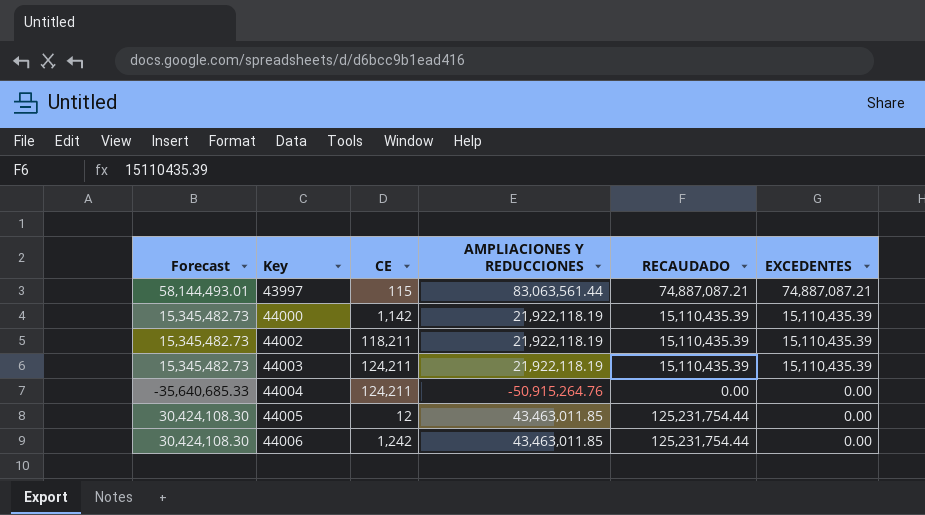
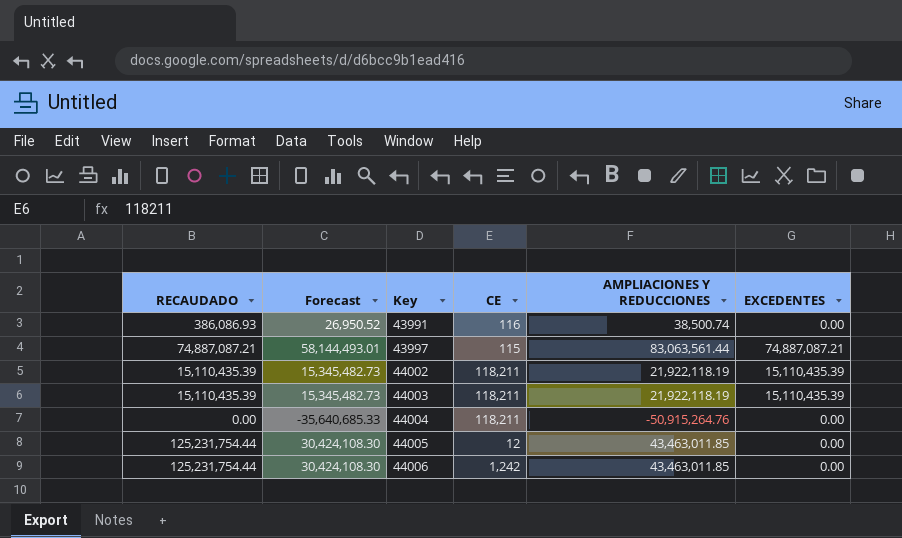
column RECAUDADO | position: 5 -> 1
row 44000: 15,345,482.73 | 1,142 | 21,922,118.19 | 15,110,435.39 | 15,110,435.39 -> none
row 43991: none -> 386,086.93 | 26,950.52 | 116 | 38,500.74 | 0.00
44003 | CE: 124,211 -> 118,211
44004 | CE: 124,211 -> 118,211

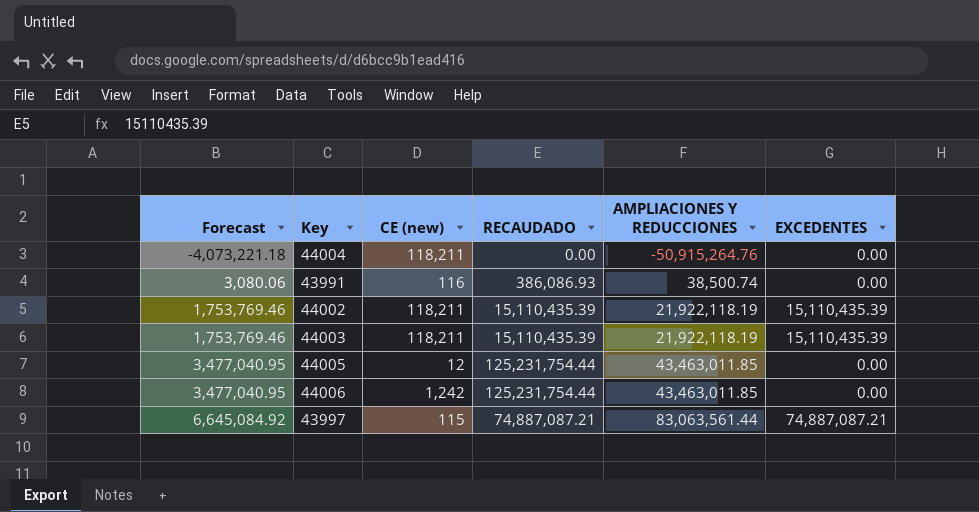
row order: Key ascending -> Forecast ascending
column Forecast | formula: [AMPLIACIONES Y REDUCCIONES] * 0.7 -> [AMPLIACIONES Y REDUCCIONES] * 0.08
column name: CE -> CE (new)
column RECAUDADO | position: 1 -> 4

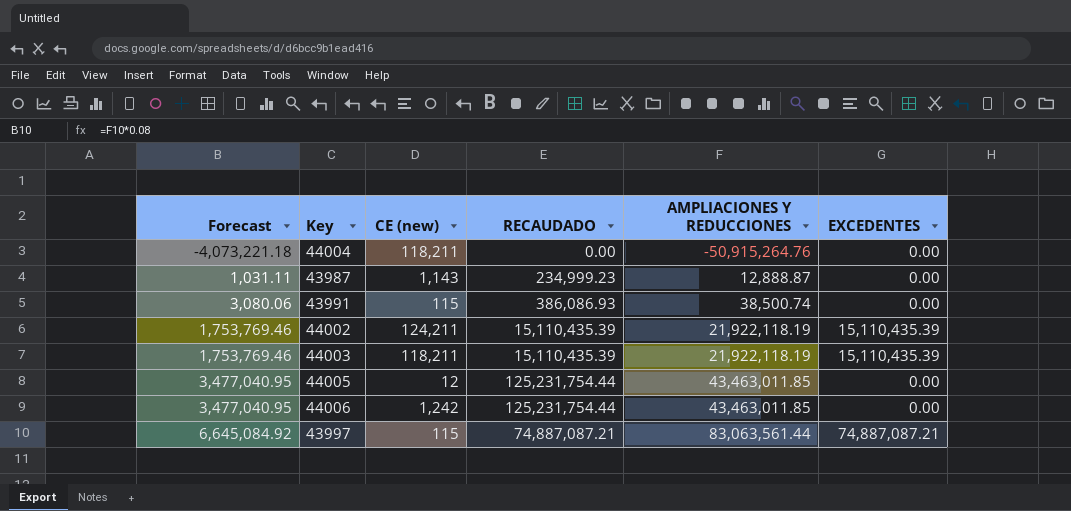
row 43987: none -> 1,031.11 | 1,143 | 234,999.23 | 12,888.87 | 0.00
43991 | CE (new): 116 -> 115
44002 | CE (new): 118,211 -> 124,211

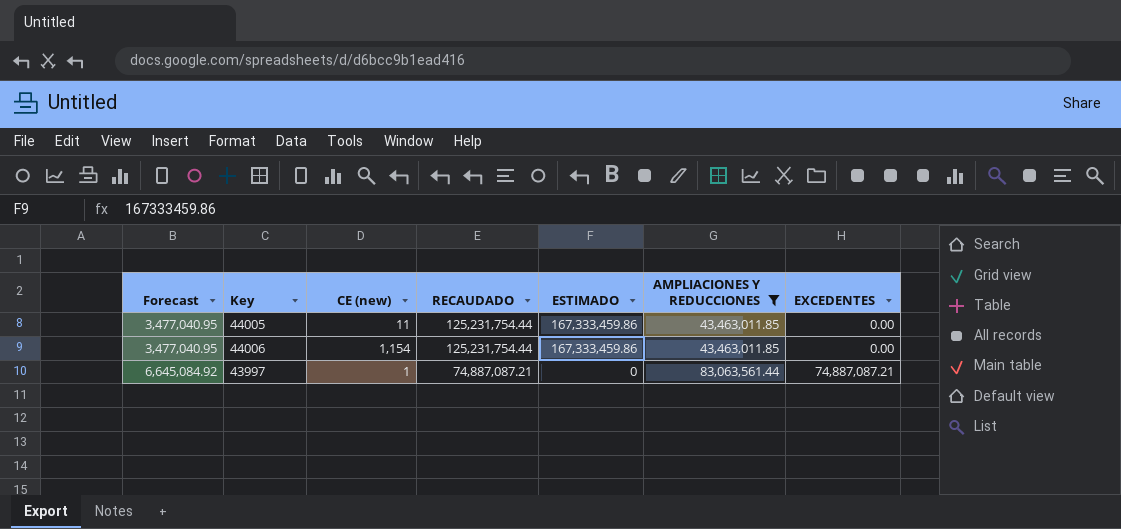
filter: none -> AMPLIACIONES Y REDUCCIONES >= 43,463,011.85
column ESTIMADO | position: none -> 5
44005 | CE (new): 12 -> 11
44006 | CE (new): 1,242 -> 1,154
43997 | CE (new): 115 -> 1

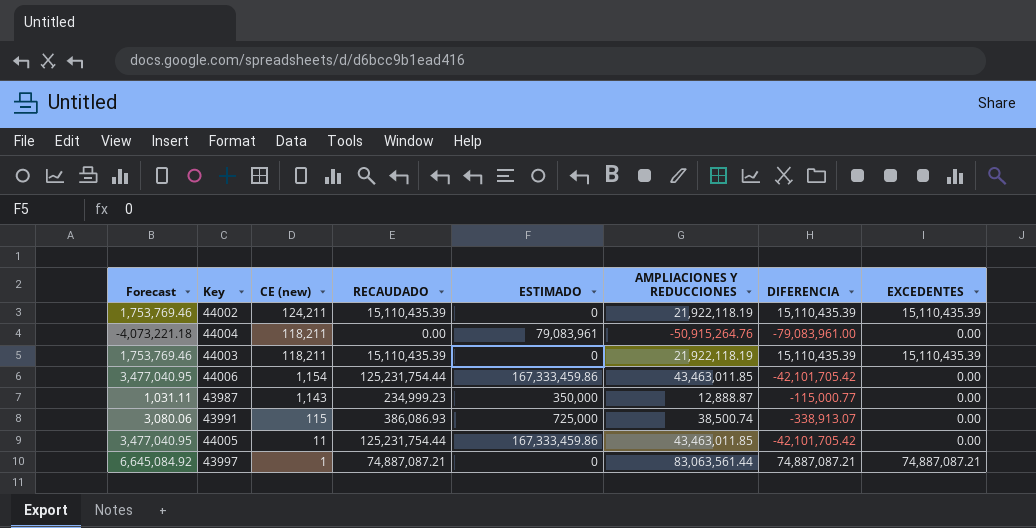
filter: AMPLIACIONES Y REDUCCIONES >= 43,463,011.85 -> none
row order: Forecast ascending -> CE (new) descending
column DIFERENCIA | formula: none -> [RECAUDADO] - [ESTIMADO]

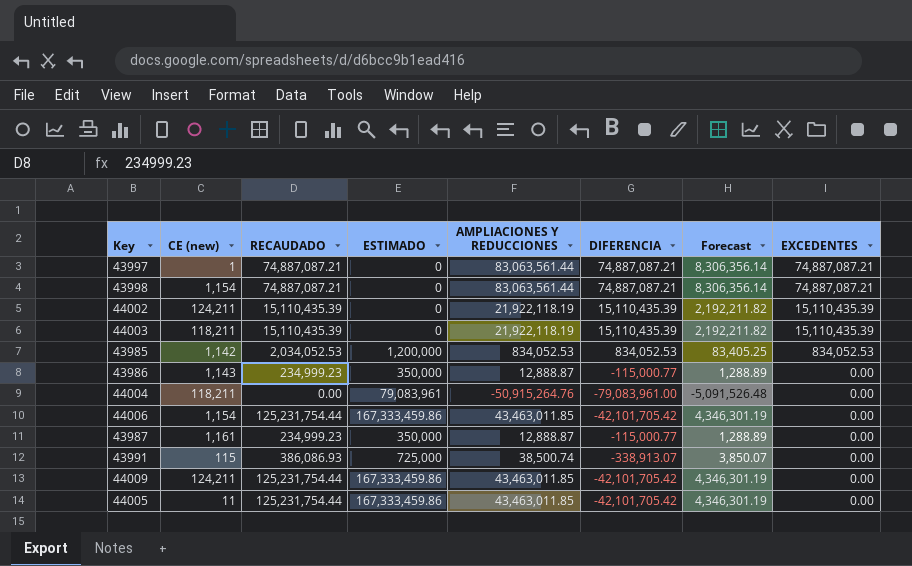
row order: CE (new) descending -> EXCEDENTES descending
column Forecast | formula: [AMPLIACIONES Y REDUCCIONES] * 0.08 -> [AMPLIACIONES Y REDUCCIONES] * 0.1
column Forecast | position: 1 -> 7
row 43998: none -> 1,154 | 74,887,087.21 | 0 | 83,063,561.44 | 74,887,087.21 | 8,306,356.14 | 74,887,087.21
row 43985: none -> 1,142 | 2,034,052.53 | 1,200,000 | 834,052.53 | 834,052.53 | 83,405.25 | 834,052.53
row 43986: none -> 1,143 | 234,999.23 | 350,000 | 12,888.87 | -115,000.77 | 1,288.89 | 0.00
43987 | CE (new): 1,143 -> 1,161
row 44009: none -> 124,211 | 125,231,754.44 | 167,333,459.86 | 43,463,011.85 | -42,101,705.42 | 4,346,301.19 | 0.00

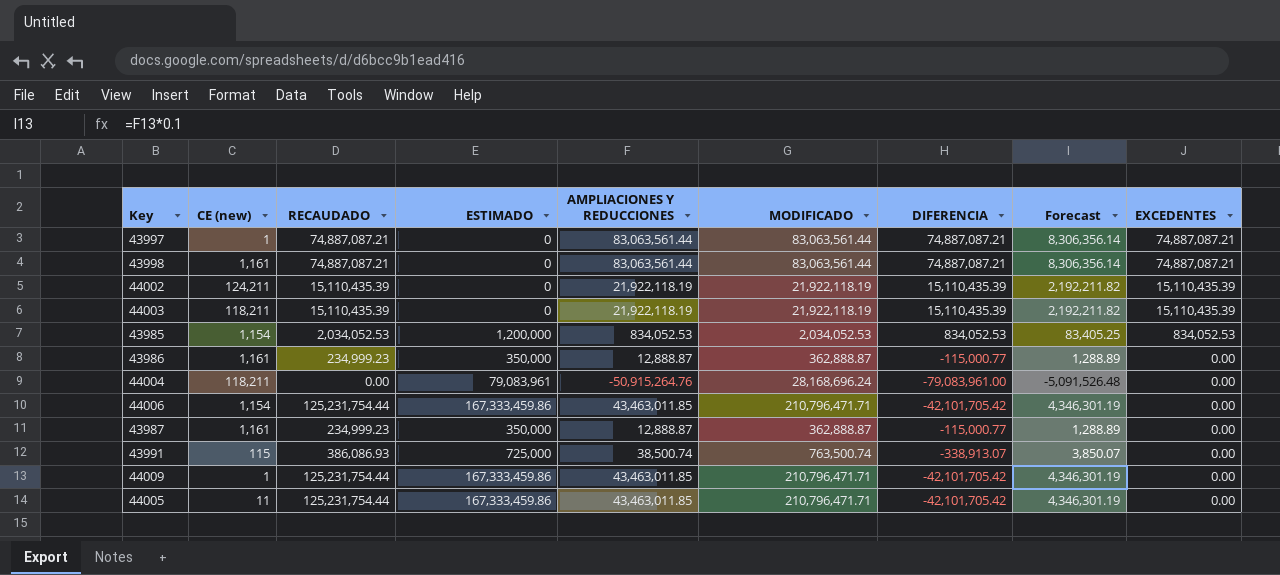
column MODIFICADO | formula: none -> [ESTIMADO] + [AMPLIACIONES Y REDUCCIONES]
43998 | CE (new): 1,154 -> 1,161
43985 | CE (new): 1,142 -> 1,154
43986 | CE (new): 1,143 -> 1,161
44009 | CE (new): 124,211 -> 1

